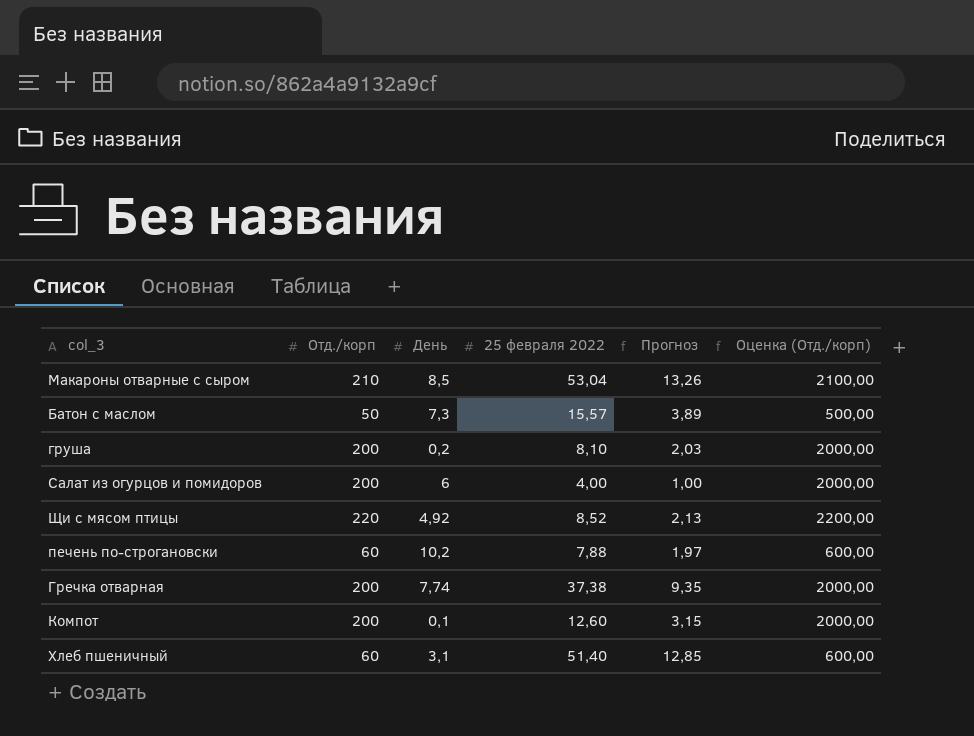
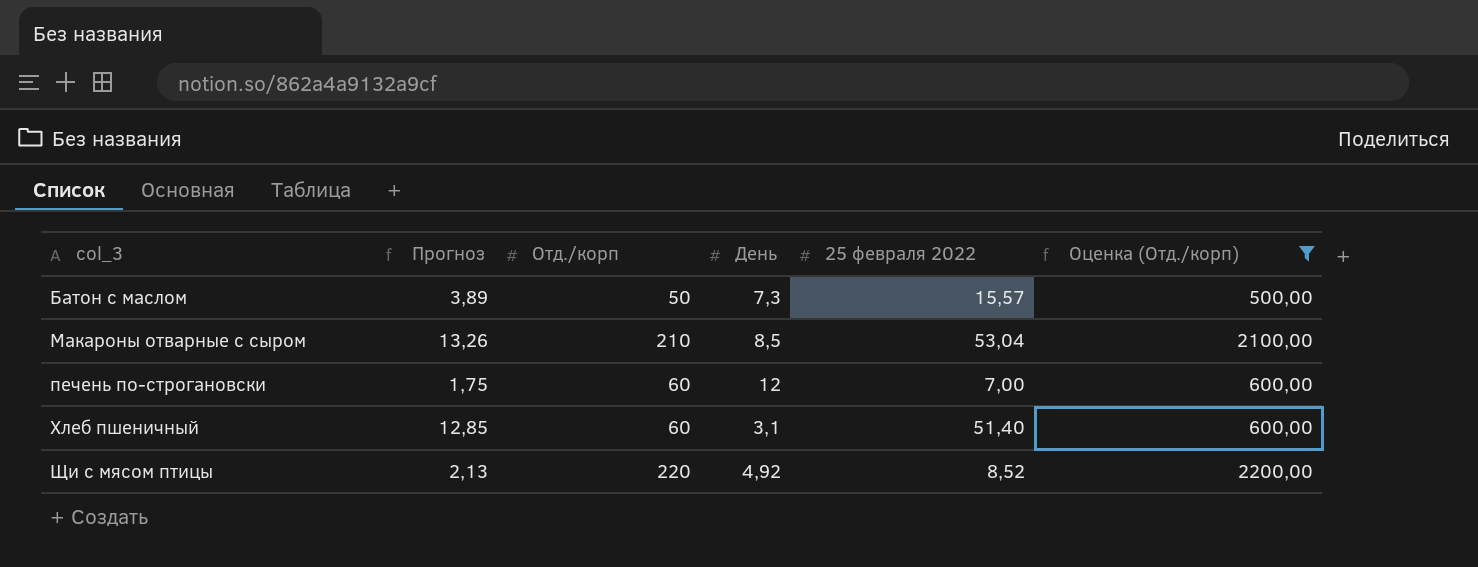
filter: none -> Оценка (Отд./корп) != 2000,00
row order: none -> col_3 ascending
column Прогноз | position: 5 -> 2
печень по-строгановски | Прогноз: 1,97 -> 1,75
печень по-строгановски | День: 10,2 -> 12
печень по-строгановски | 25 февраля 2022: 7,88 -> 7,00

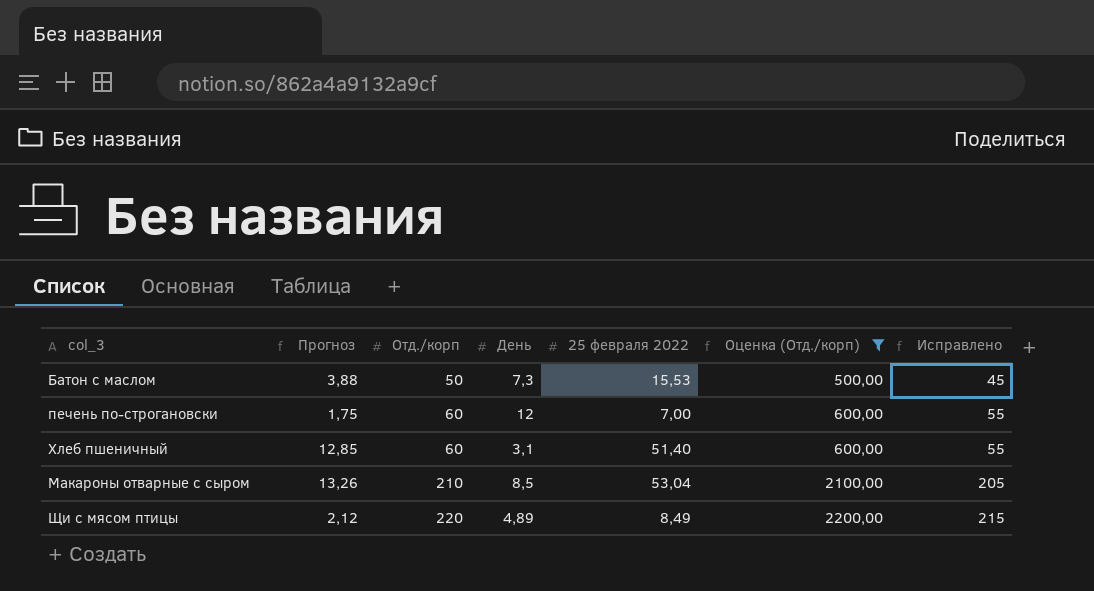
row order: col_3 ascending -> Отд./корп ascending
column Исправлено | formula: none -> [Отд./корп] - 5
Батон с маслом | Прогноз: 3,89 -> 3,88
Батон с маслом | 25 февраля 2022: 15,57 -> 15,53
Щи с мясом птицы | Прогноз: 2,13 -> 2,12
Щи с мясом птицы | День: 4,92 -> 4,89
Щи с мясом птицы | 25 февраля 2022: 8,52 -> 8,49

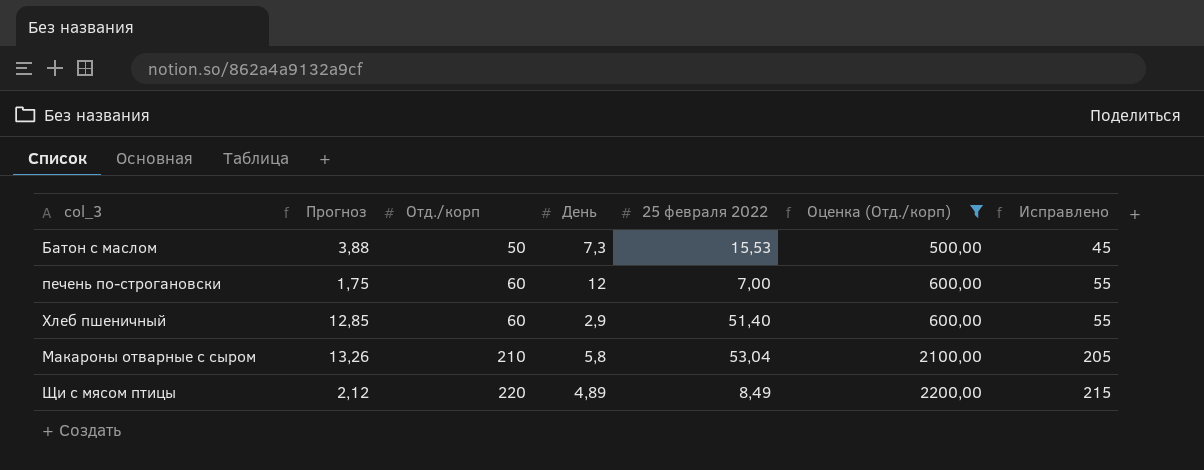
Хлеб пшеничный | День: 3,1 -> 2,9
Макароны отварные с сыром | День: 8,5 -> 5,8

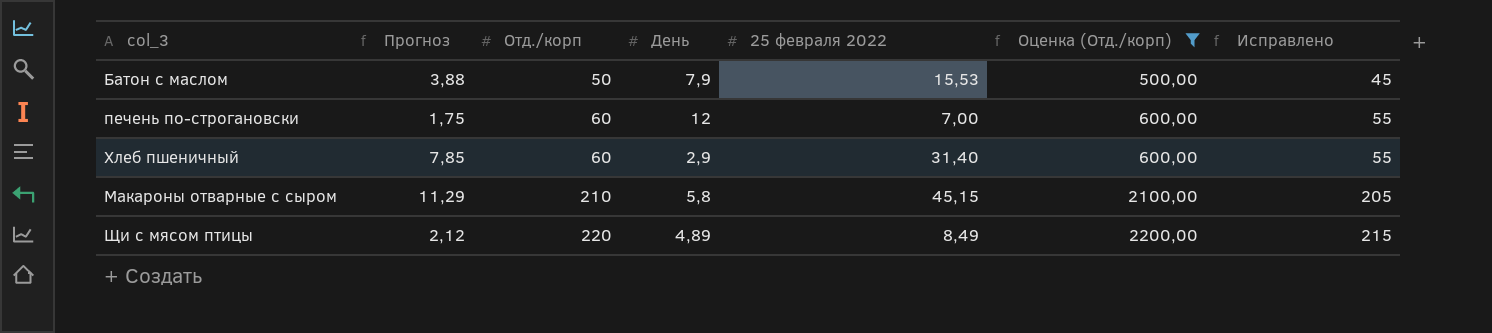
Батон с маслом | День: 7,3 -> 7,9
Хлеб пшеничный | Прогноз: 12,85 -> 7,85
Хлеб пшеничный | 25 февраля 2022: 51,40 -> 31,40
Макароны отварные с сыром | Прогноз: 13,26 -> 11,29
Макароны отварные с сыром | 25 февраля 2022: 53,04 -> 45,15

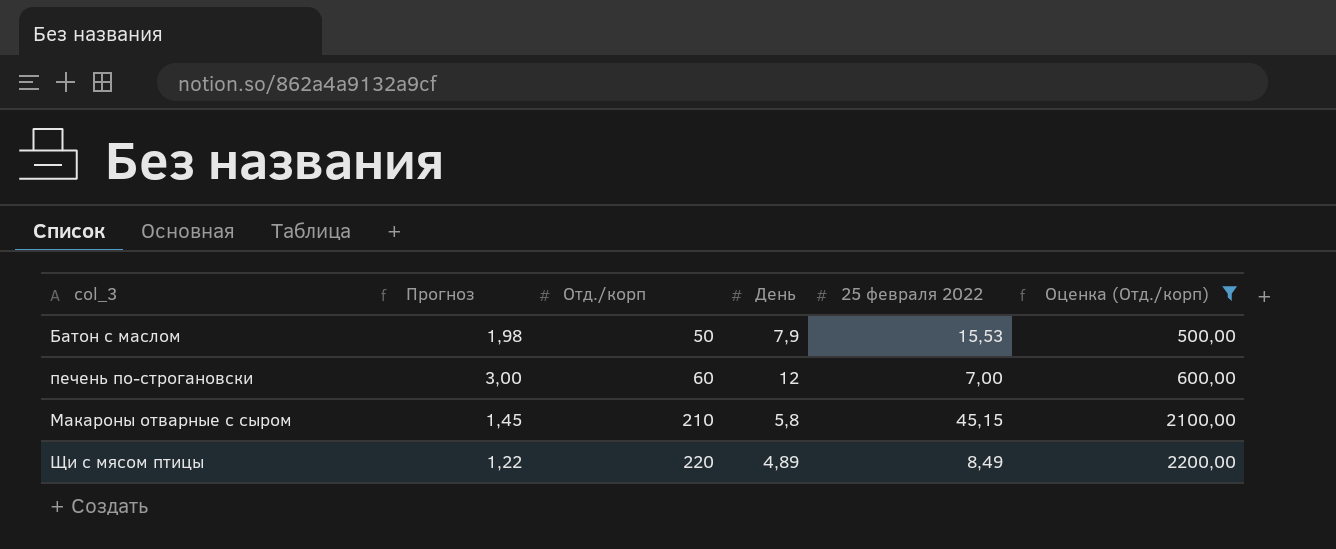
column Исправлено | formula: [Отд./корп] - 5 -> none
column Прогноз | formula: [25 февраля 2022] * 0,25 -> [День] * 0,25
row Хлеб пшеничный: 7,85 | 60 | 2,9 | 31,40 | 600,00 | 55 -> none

